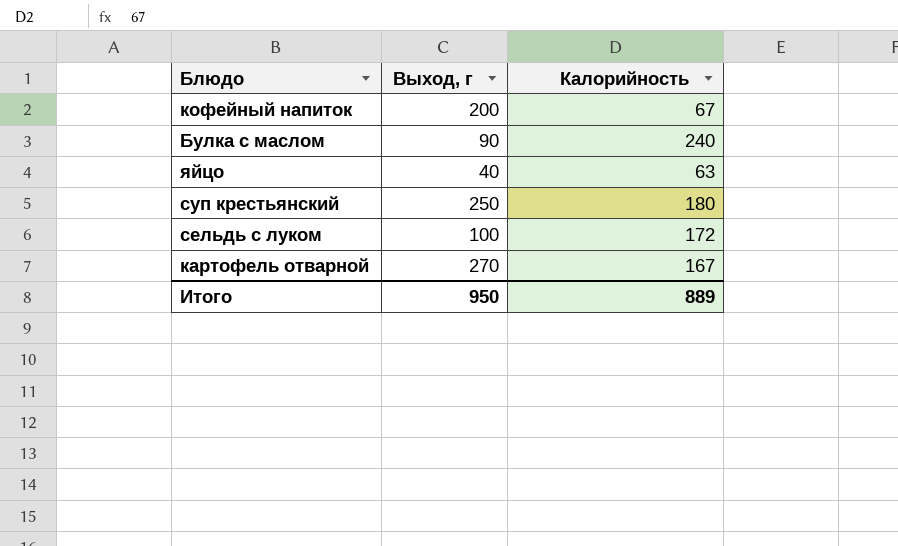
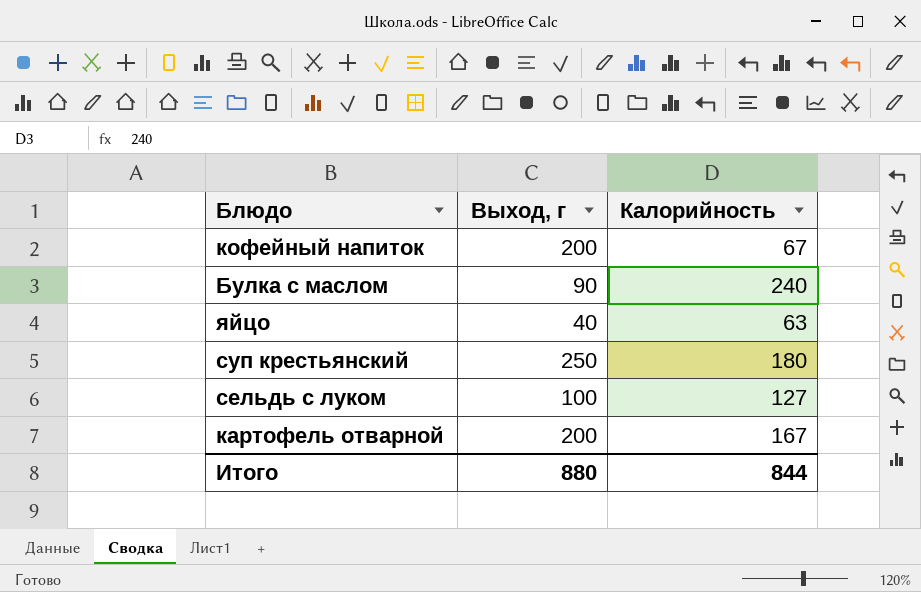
сельдь с луком | Калорийность: 172 -> 127
картофель отварной | Выход, г: 270 -> 200
Итого | Выход, г: 950 -> 880
Итого | Калорийность: 889 -> 844

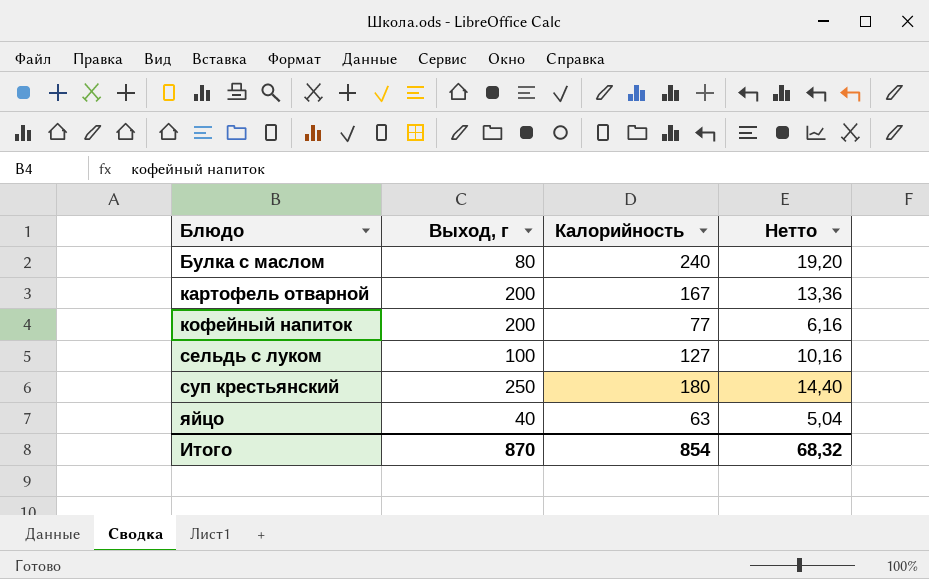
row order: none -> Блюдо ascending
column Нетто | formula: none -> [Калорийность] * 0,08
Булка с маслом | Выход, г: 90 -> 80
кофейный напиток | Калорийность: 67 -> 77
Итого | Выход, г: 880 -> 870
Итого | Калорийность: 844 -> 854

